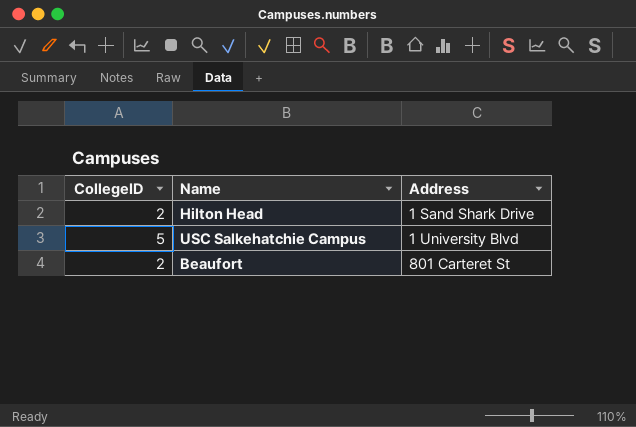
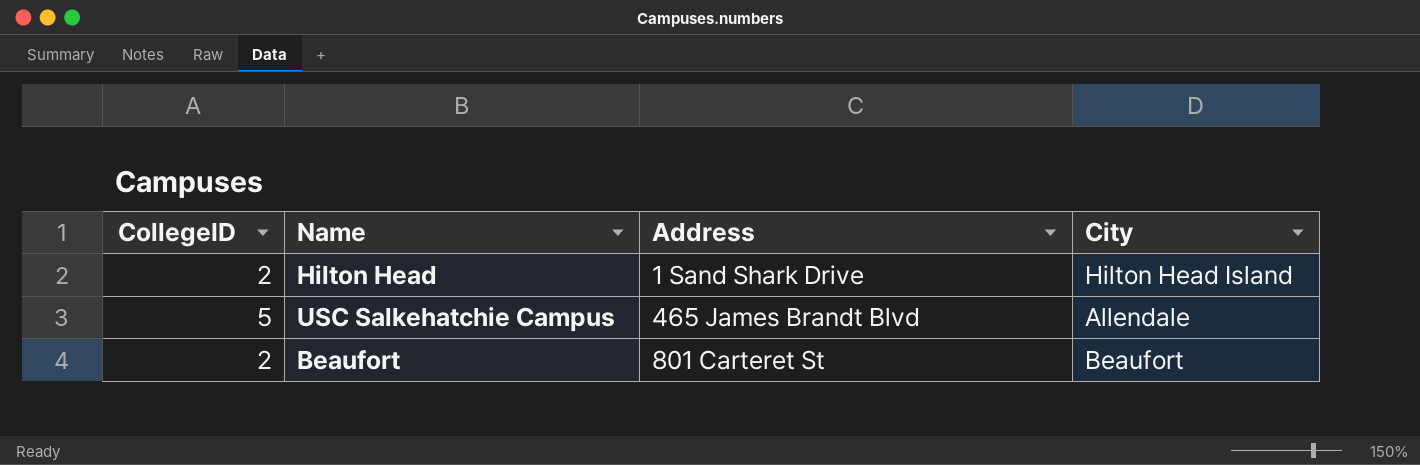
column City | position: none -> 4
USC Salkehatchie Campus | Address: 1 University Blvd -> 465 James Brandt Blvd

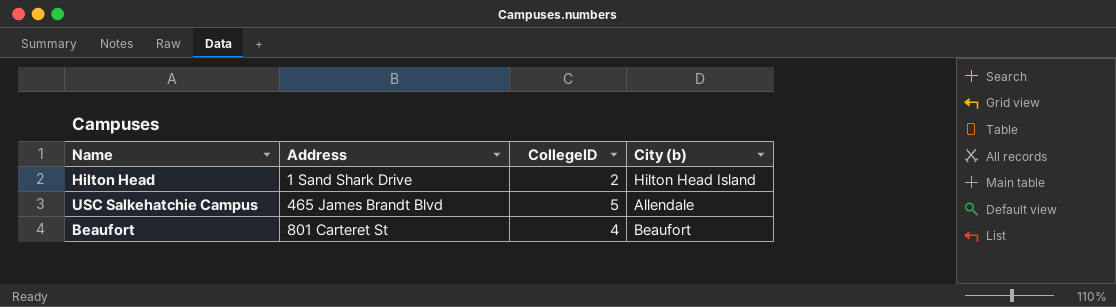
column CollegeID | position: 1 -> 3
column name: City -> City (b)
Beaufort | CollegeID: 2 -> 4

